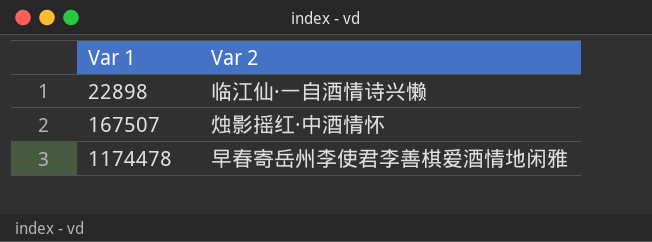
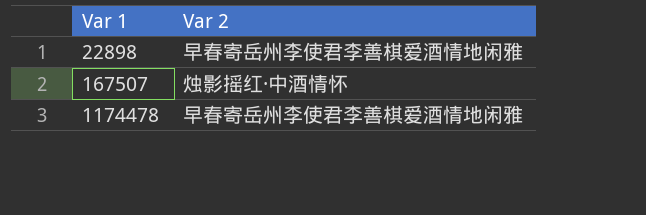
22898 | Var 2: 临江仙·一自酒情诗兴懒 -> 早春寄岳州李使君李善棋爱酒情地闲雅

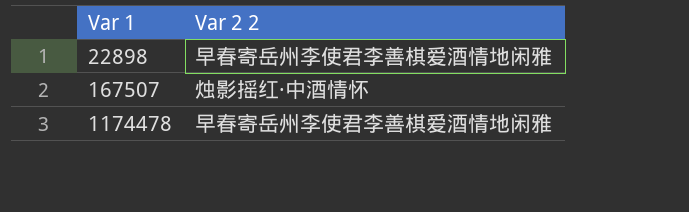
column name: Var 2 -> Var 2 2

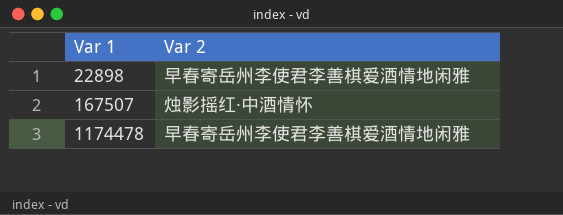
column name: Var 2 2 -> Var 2

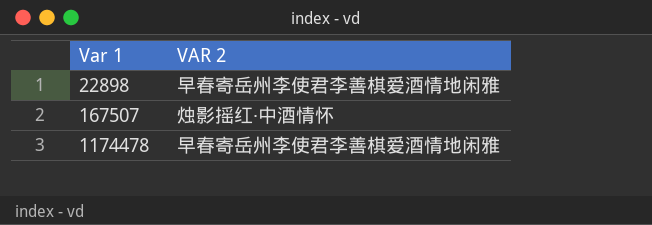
column name: Var 2 -> VAR 2

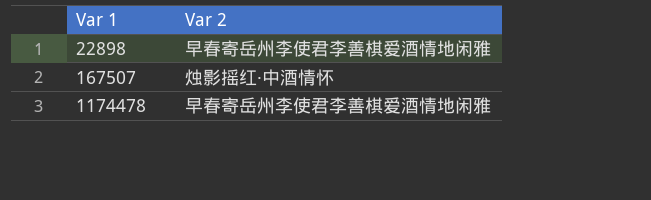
column name: VAR 2 -> Var 2

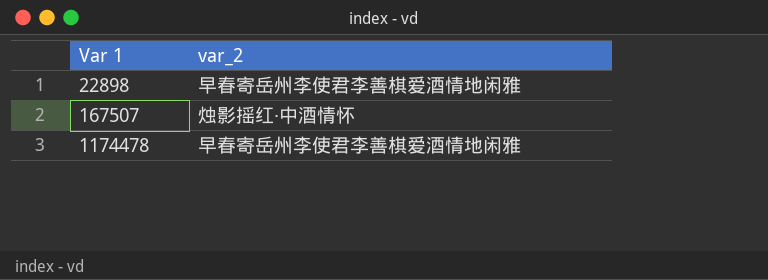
column name: Var 2 -> var_2

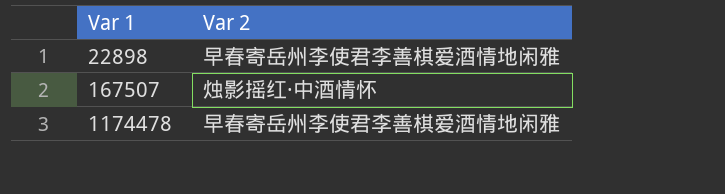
column name: var_2 -> Var 2

